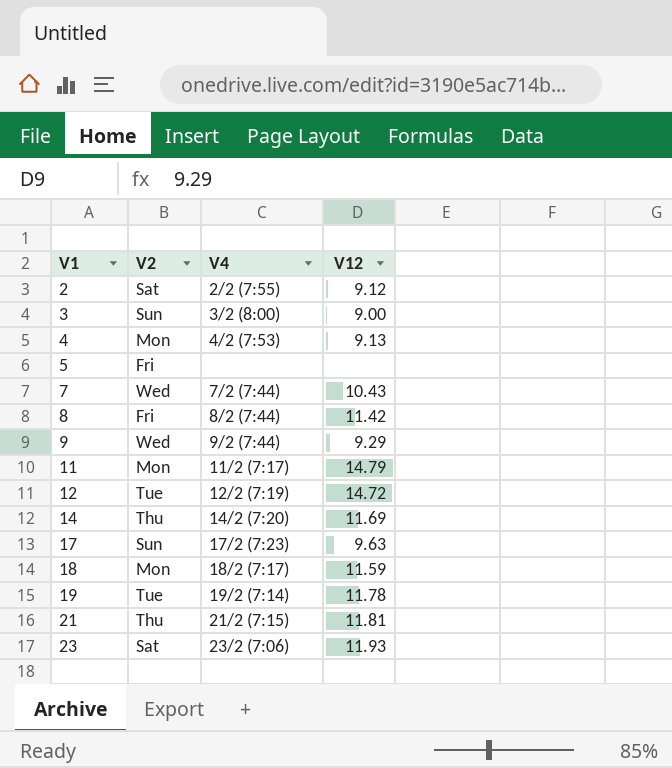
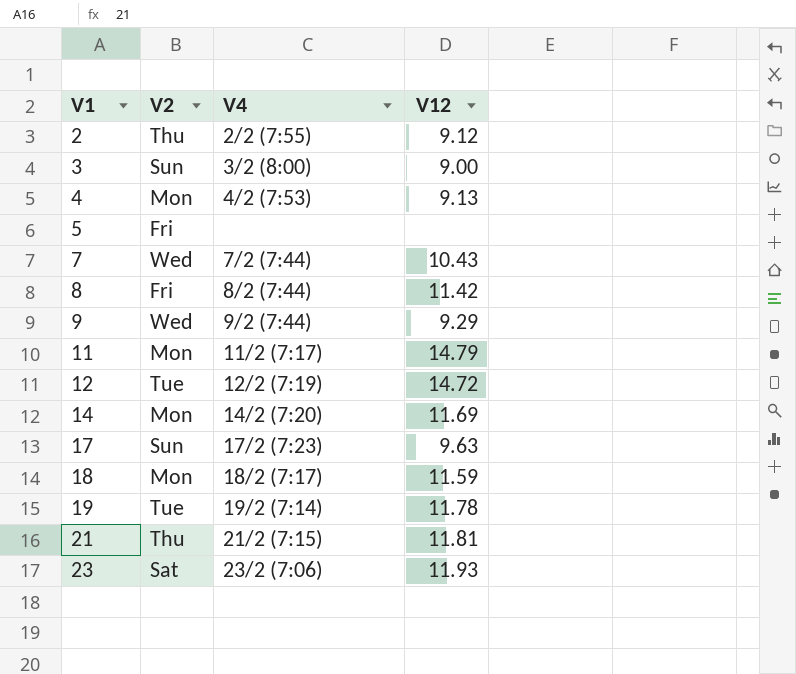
2 | V2: Sat -> Thu
14 | V2: Thu -> Mon

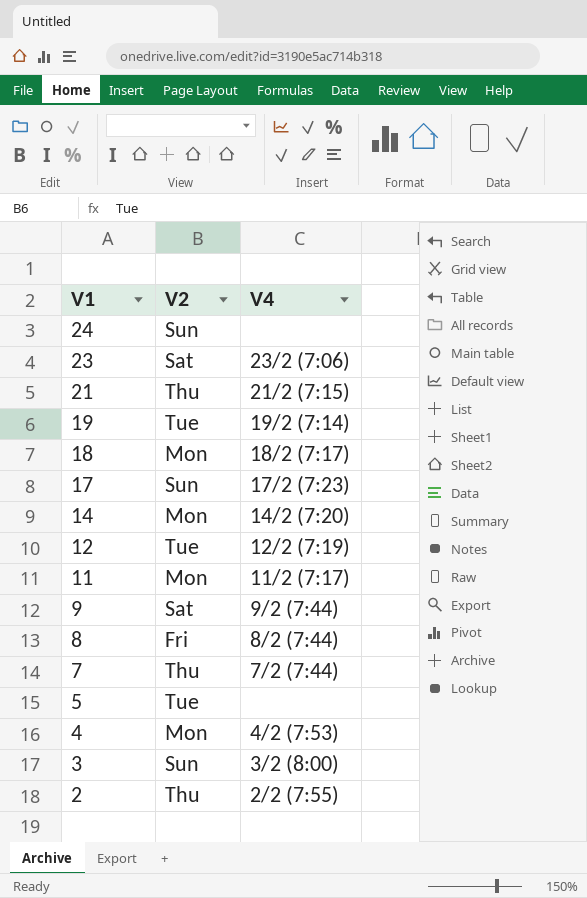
row order: V1 ascending -> V1 descending
column V12 | position: 4 -> none
row 24: none -> Sun | none
9 | V2: Wed -> Sat
7 | V2: Wed -> Thu
5 | V2: Fri -> Tue

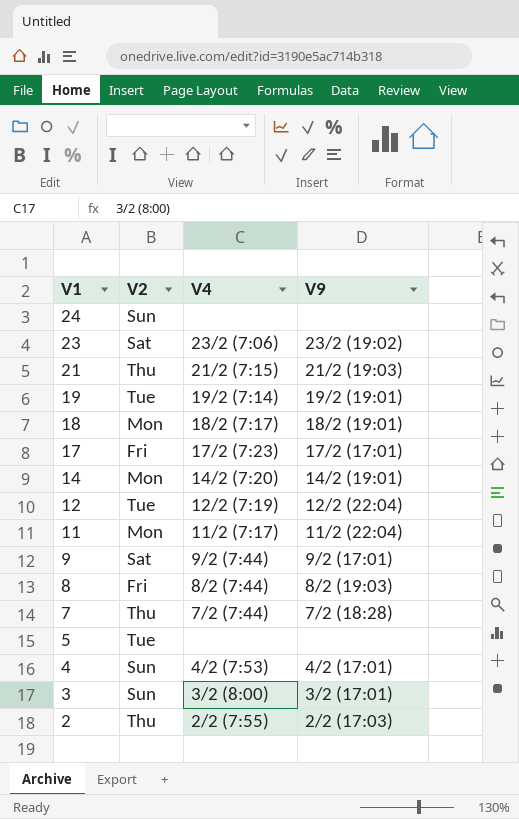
column V9 | position: none -> 4
17 | V2: Sun -> Fri
4 | V2: Mon -> Sun

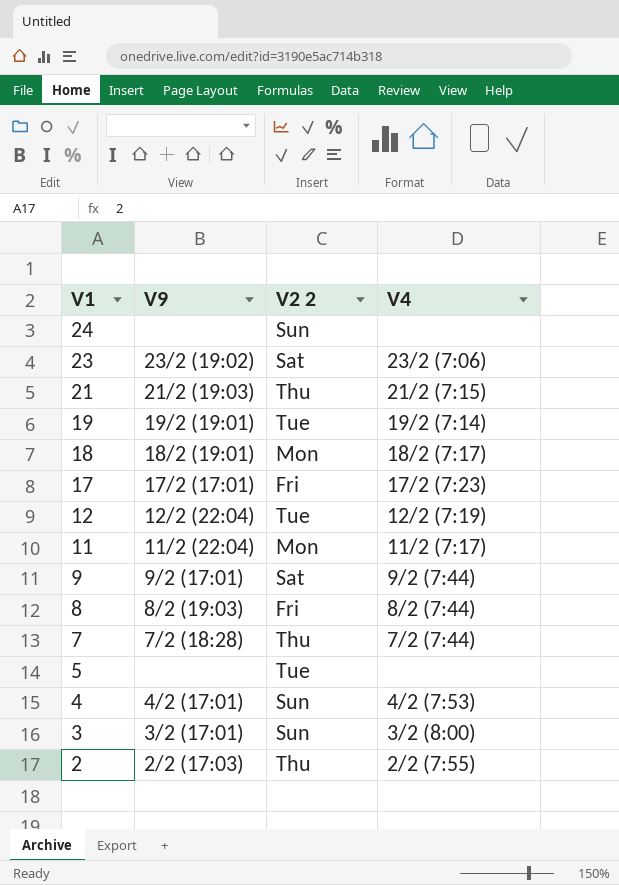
column V9 | position: 4 -> 2
column name: V2 -> V2 2
row 14: Mon | 14/2 (7:20) | 14/2 (19:01) -> none

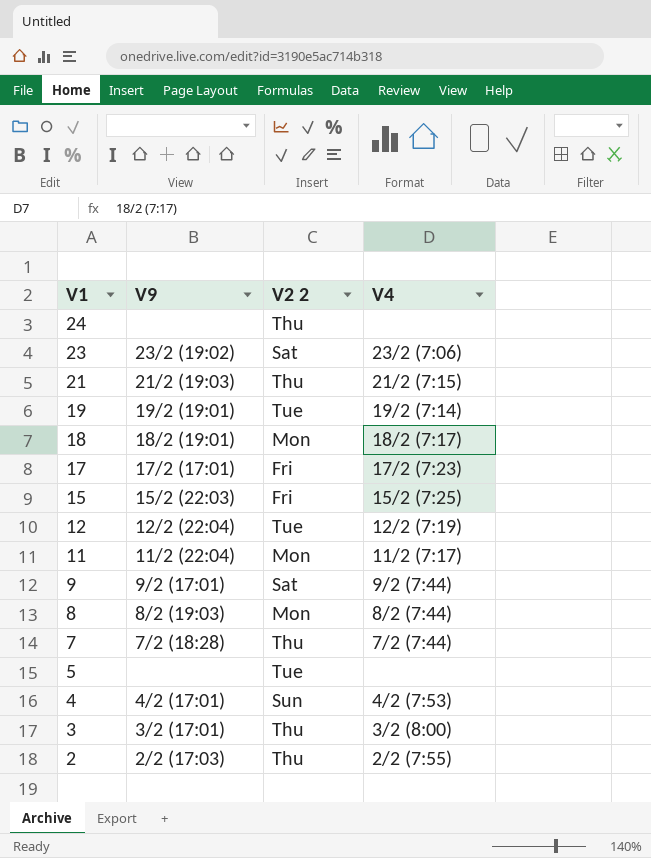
24 | V2 2: Sun -> Thu
row 15: none -> 15/2 (22:03) | Fri | 15/2 (7:25)
8 | V2 2: Fri -> Mon
3 | V2 2: Sun -> Thu

